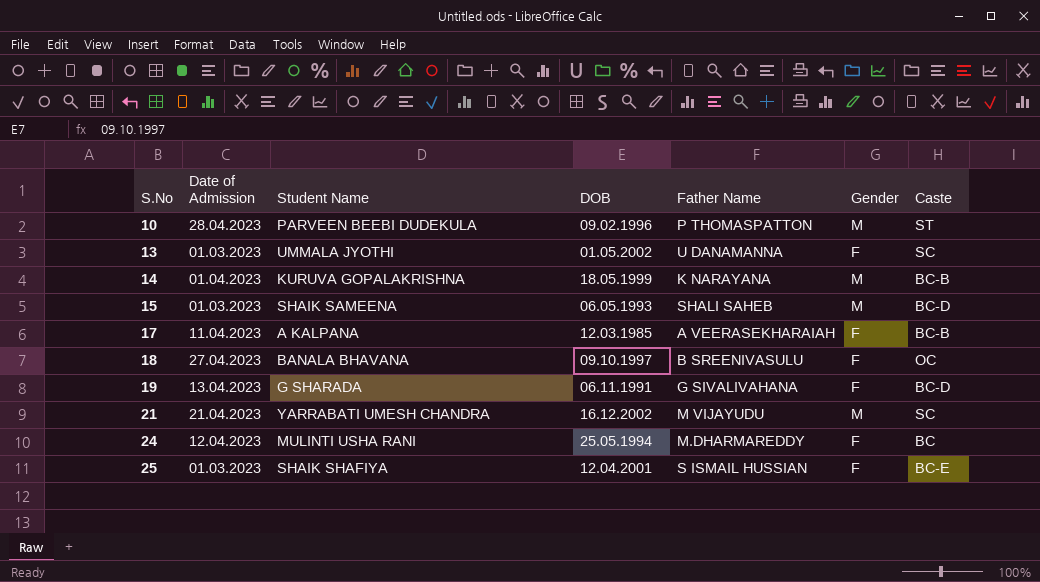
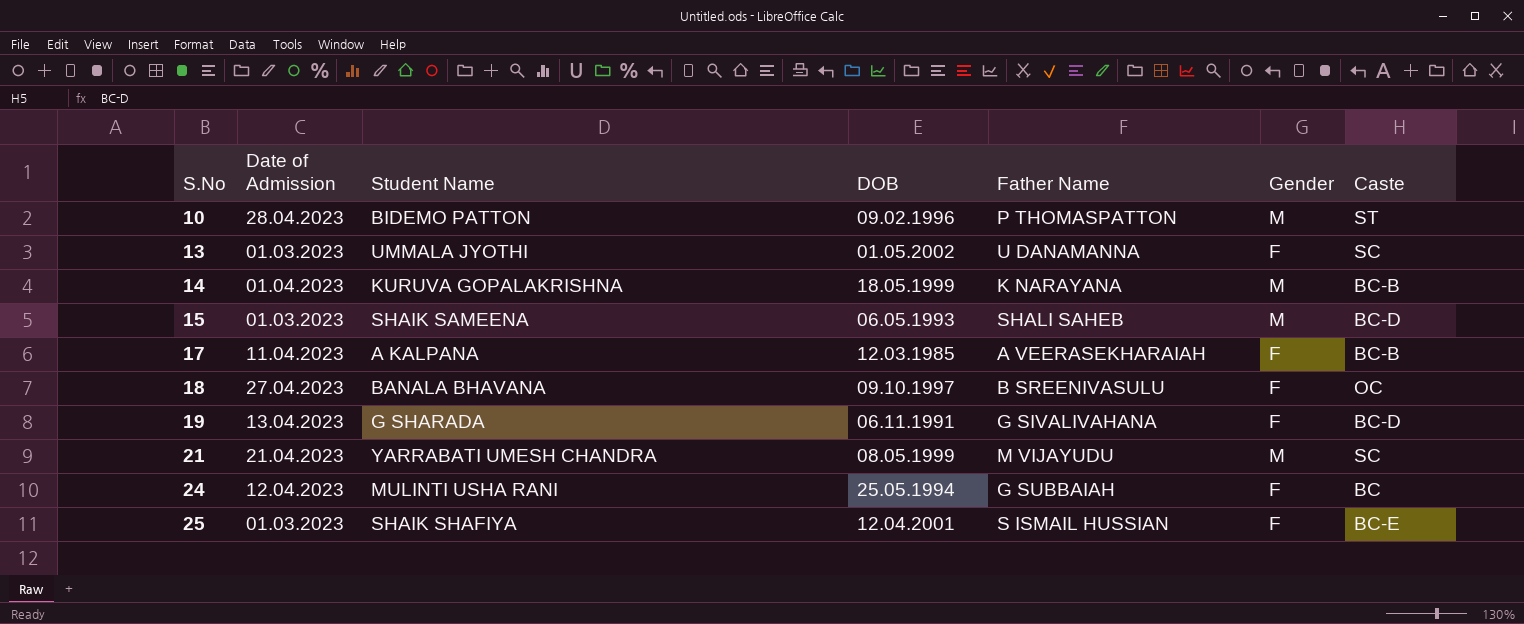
10 | Student Name: PARVEEN BEEBI DUDEKULA -> BIDEMO PATTON
21 | DOB: 16.12.2002 -> 08.05.1999
24 | Father Name: M.DHARMAREDDY -> G SUBBAIAH

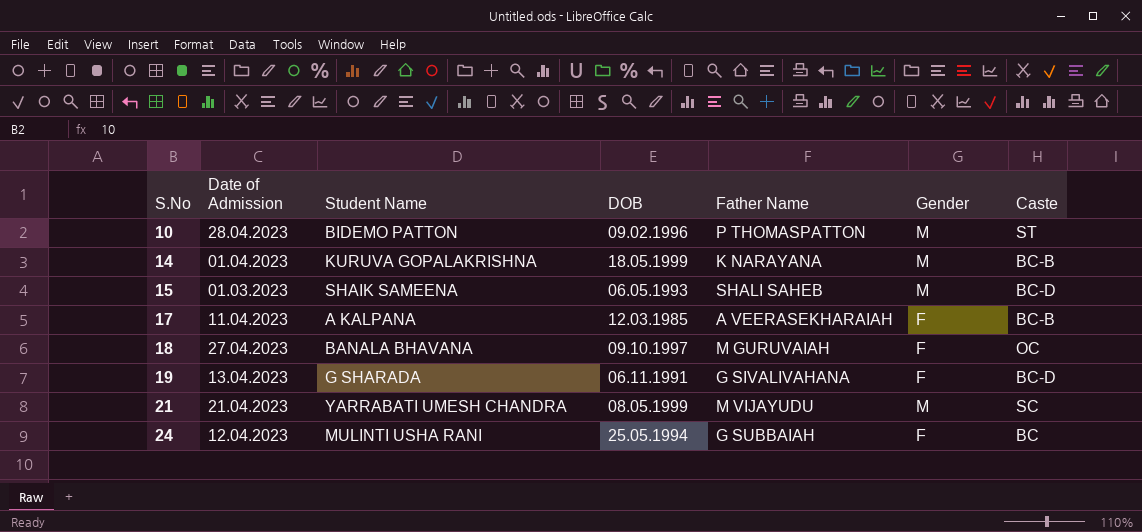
row 13: 01.03.2023 | UMMALA JYOTHI | 01.05.2002 | U DANAMANNA | F | SC -> none
row 25: 01.03.2023 | SHAIK SHAFIYA | 12.04.2001 | S ISMAIL HUSSIAN | F | BC-E -> none
18 | Father Name: B SREENIVASULU -> M GURUVAIAH

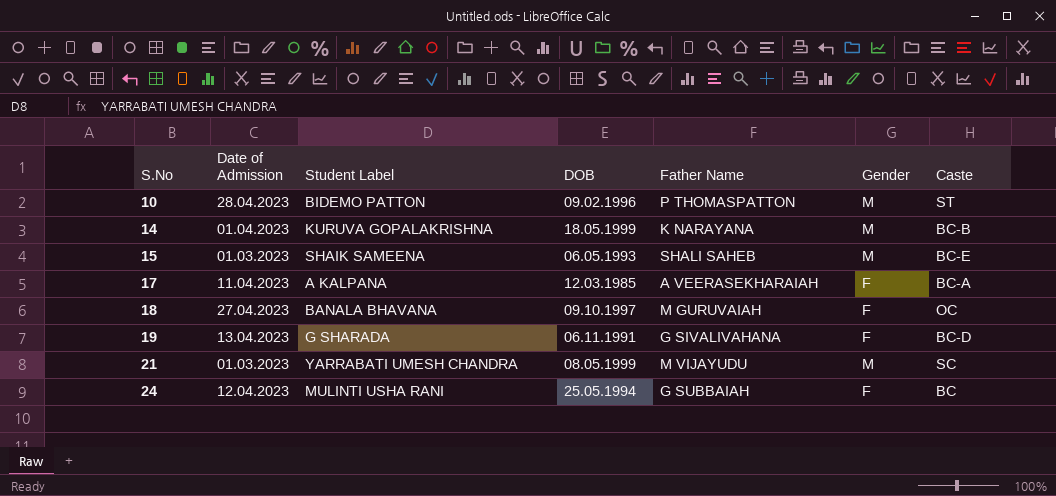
column name: Student Name -> Student Label
15 | Caste: BC-D -> BC-E
17 | Caste: BC-B -> BC-A
21 | Date of Admission: 21.04.2023 -> 01.03.2023

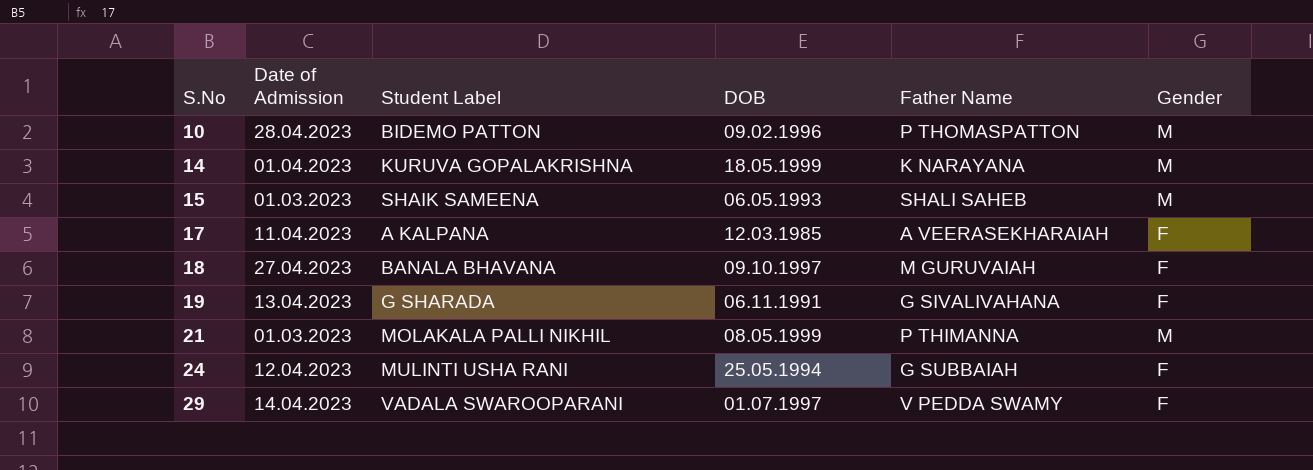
column Caste | position: 7 -> none
21 | Student Label: YARRABATI UMESH CHANDRA -> MOLAKALA PALLI NIKHIL
21 | Father Name: M VIJAYUDU -> P THIMANNA
row 29: none -> 14.04.2023 | VADALA SWAROOPARANI | 01.07.1997 | V PEDDA SWAMY | F

